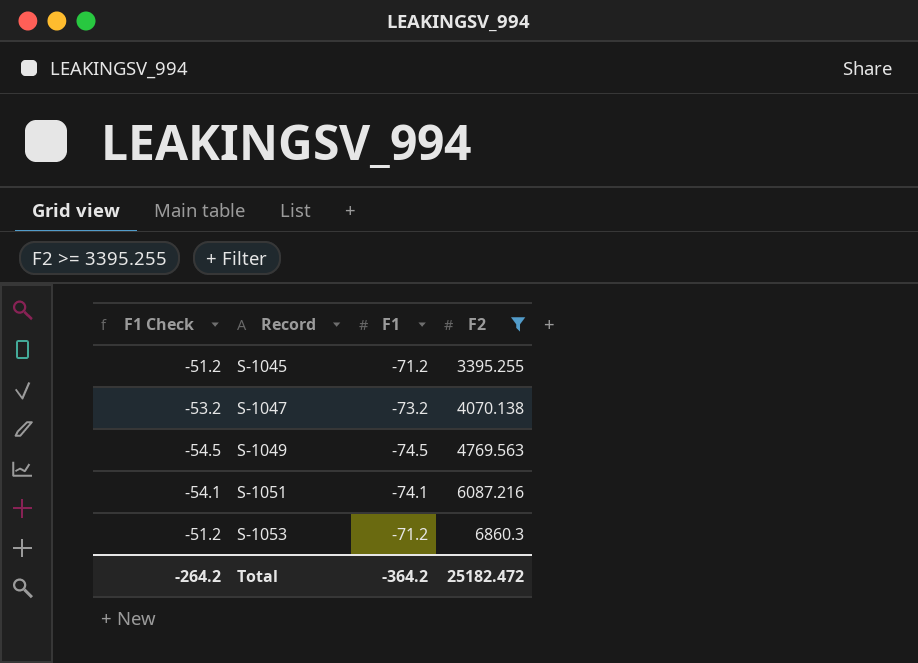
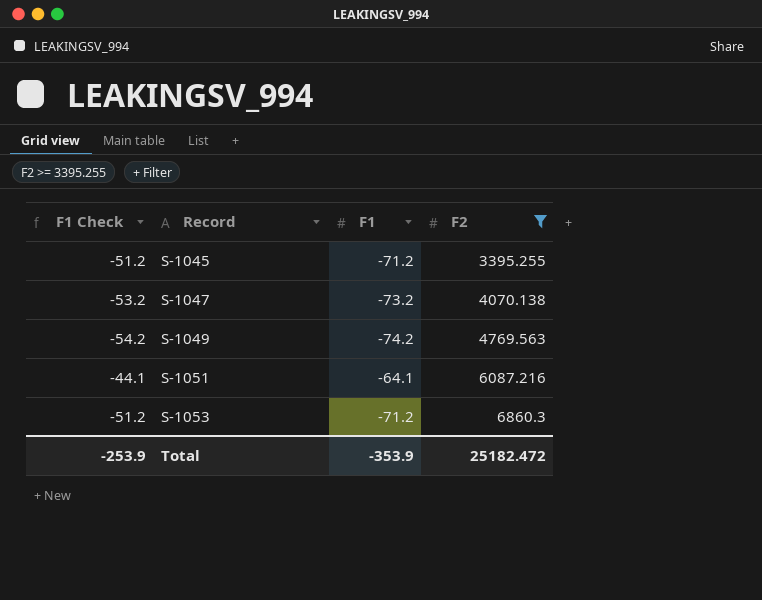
S-1049 | F1 Check: -54.5 -> -54.2
S-1049 | F1: -74.5 -> -74.2
S-1051 | F1 Check: -54.1 -> -44.1
S-1051 | F1: -74.1 -> -64.1
Total | F1 Check: -264.2 -> -253.9
Total | F1: -364.2 -> -353.9

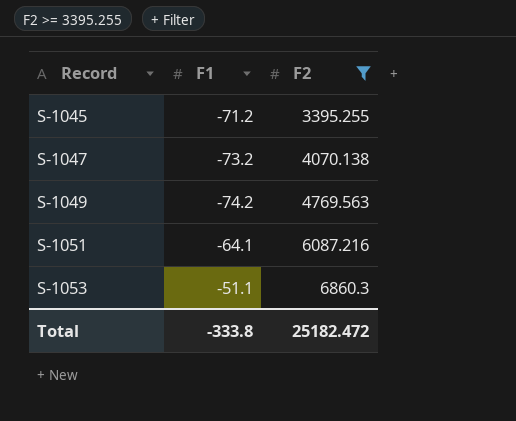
column F1 Check | formula: [F1] + 20 -> none
S-1053 | F1: -71.2 -> -51.1
Total | F1: -353.9 -> -333.8

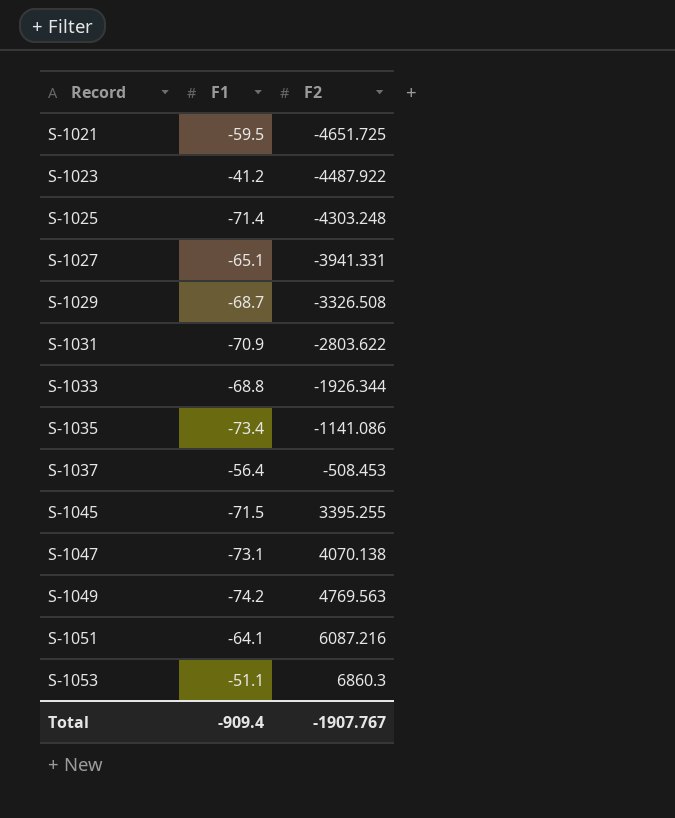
filter: F2 >= 3395.255 -> none
S-1045 | F1: -71.2 -> -71.5
S-1047 | F1: -73.2 -> -73.1
Total | F1: -333.8 -> -909.4
Total | F2: 25182.472 -> -1907.767

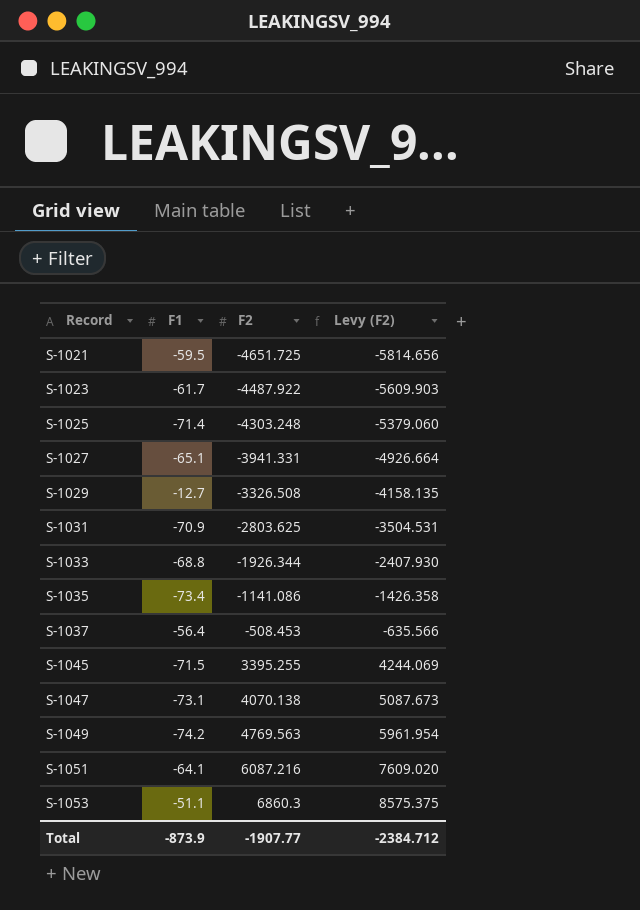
column Levy (F2) | formula: none -> [F2] * 1.25
S-1023 | F1: -41.2 -> -61.7
S-1029 | F1: -68.7 -> -12.7
S-1031 | F2: -2803.622 -> -2803.625
Total | F1: -909.4 -> -873.9
Total | F2: -1907.767 -> -1907.77

